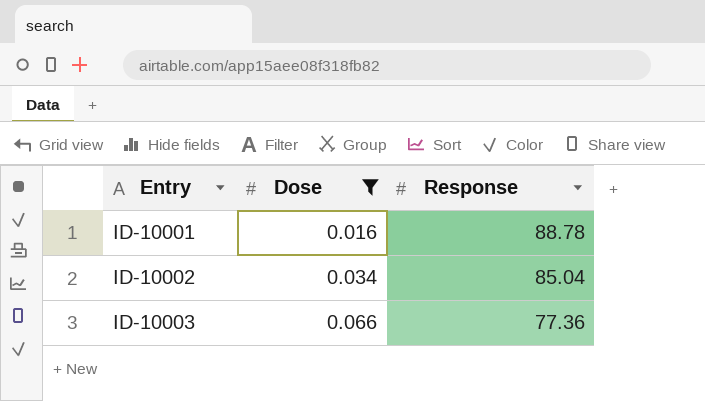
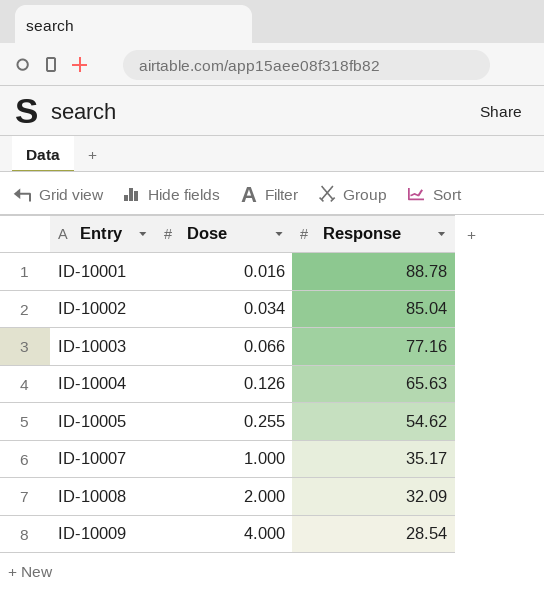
filter: Dose <= 0.066 -> none
ID-10003 | Response: 77.36 -> 77.16

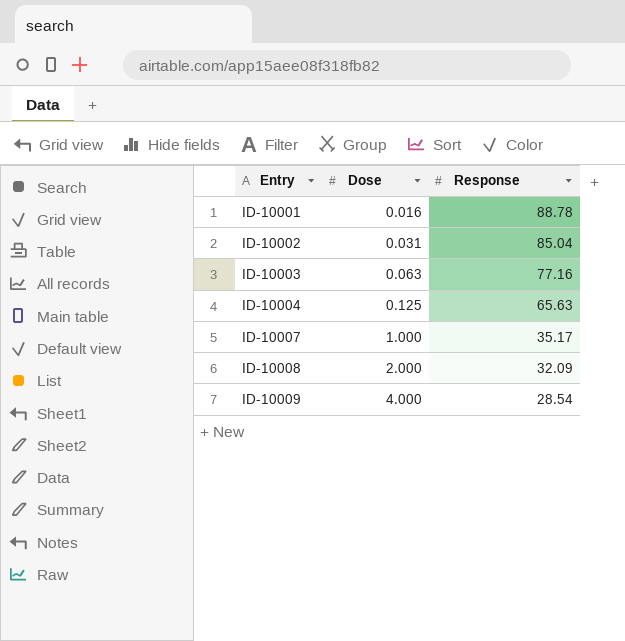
row ID-10005: 0.255 | 54.62 -> none
ID-10002 | Dose: 0.034 -> 0.031
ID-10003 | Dose: 0.066 -> 0.063
ID-10004 | Dose: 0.126 -> 0.125

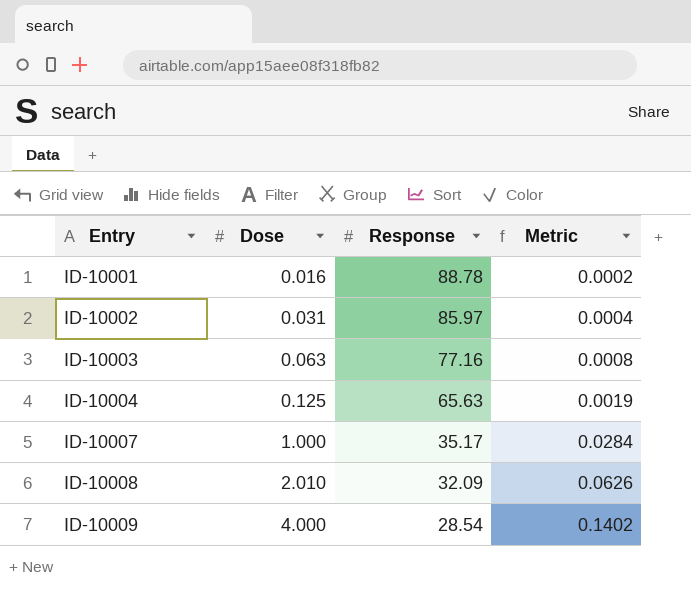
column Metric | formula: none -> [Dose] / [Response]
ID-10002 | Response: 85.04 -> 85.97
ID-10008 | Dose: 2.000 -> 2.010

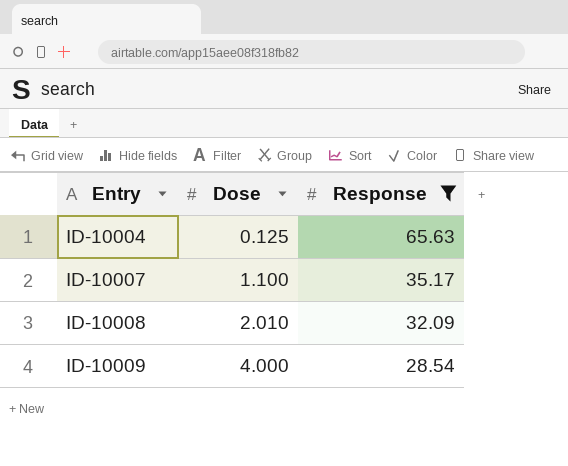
filter: none -> Response <= 65.63
column Metric | formula: [Dose] / [Response] -> none
ID-10007 | Dose: 1.000 -> 1.100

